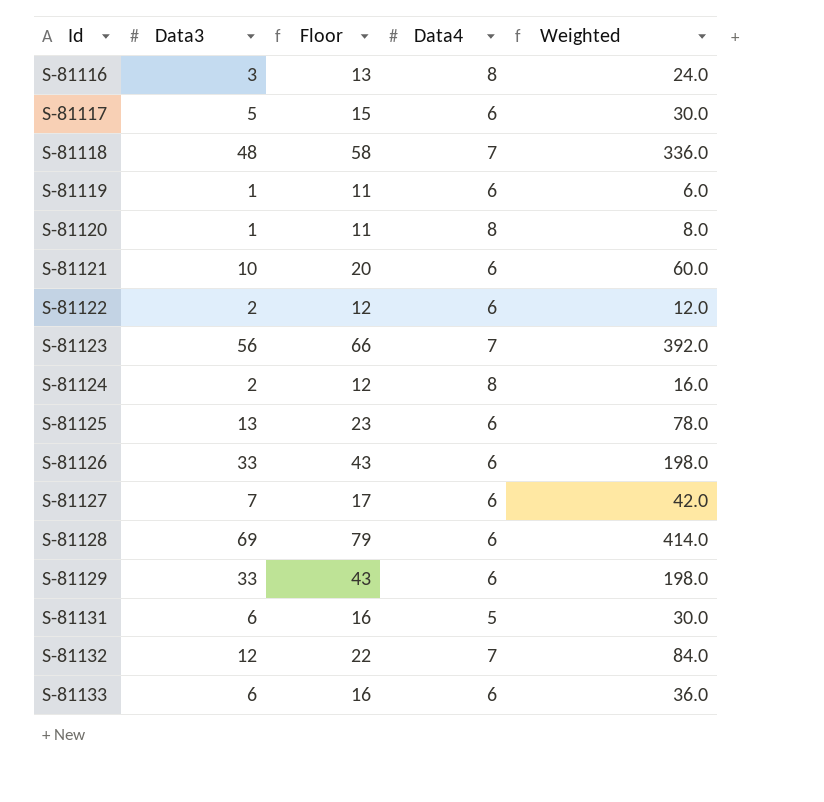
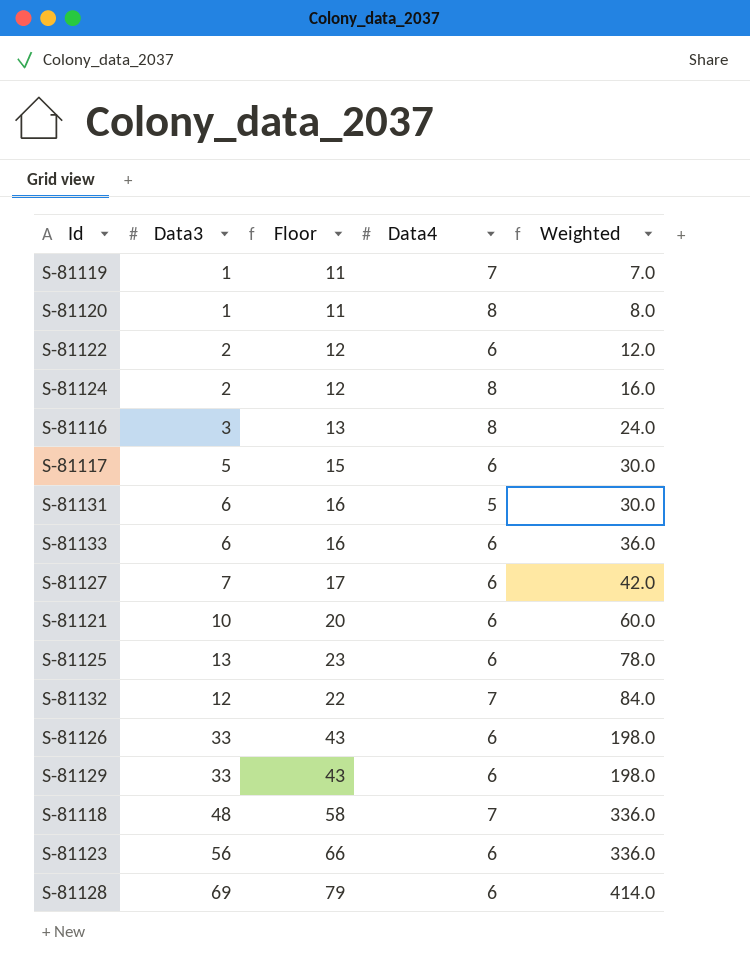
row order: Id ascending -> Weighted ascending
S-81119 | Data4: 6 -> 7
S-81119 | Weighted: 6.0 -> 7.0
S-81123 | Data4: 7 -> 6
S-81123 | Weighted: 392.0 -> 336.0

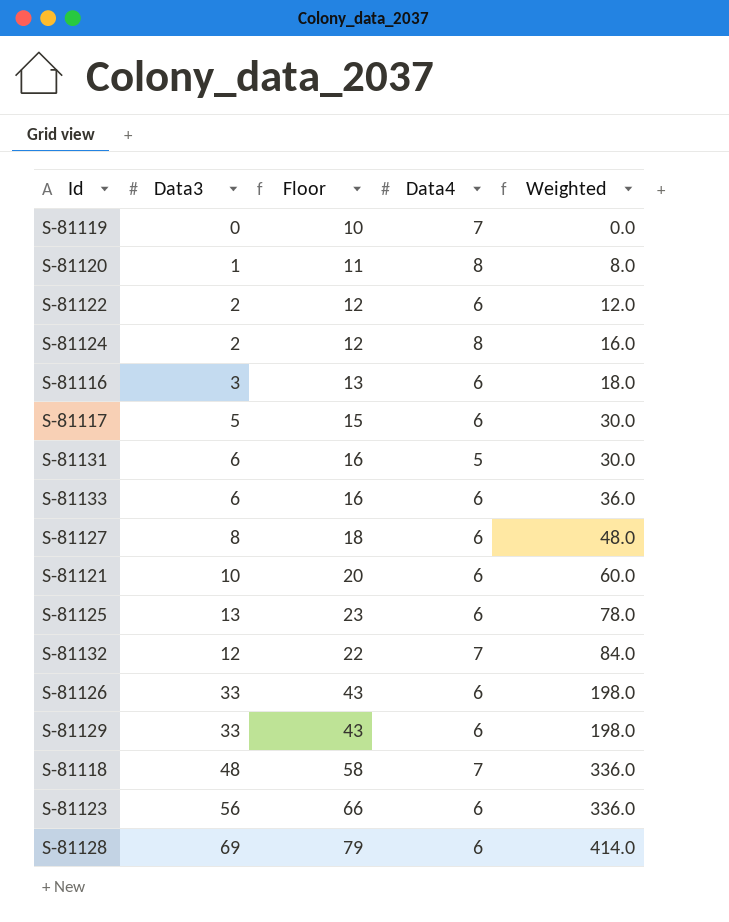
S-81119 | Data3: 1 -> 0
S-81119 | Floor: 11 -> 10
S-81119 | Weighted: 7.0 -> 0.0
S-81116 | Data4: 8 -> 6
S-81116 | Weighted: 24.0 -> 18.0
S-81127 | Data3: 7 -> 8
S-81127 | Floor: 17 -> 18
S-81127 | Weighted: 42.0 -> 48.0

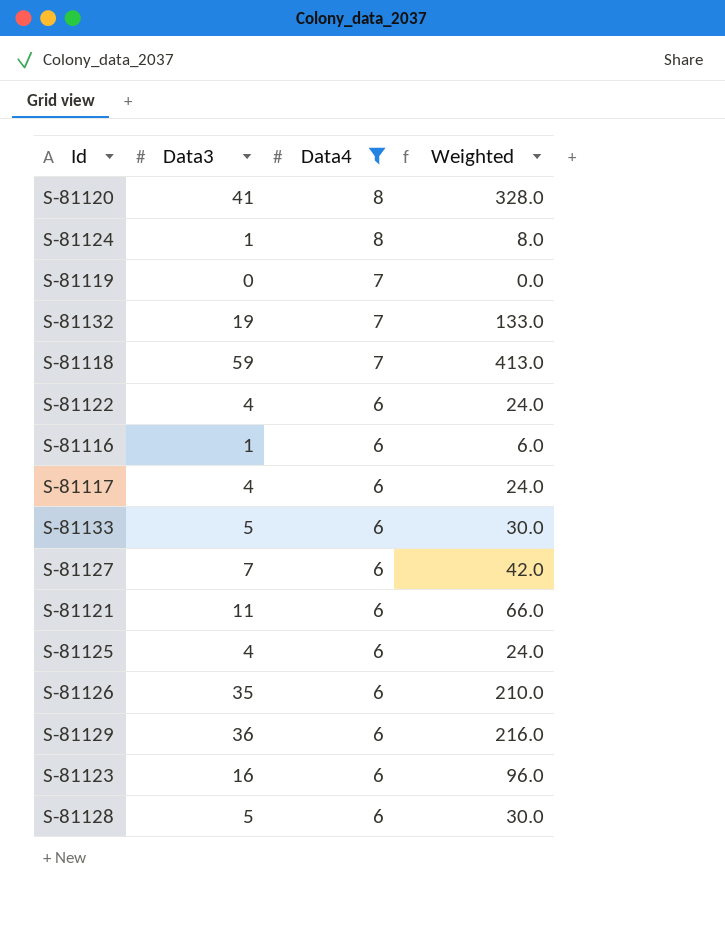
filter: none -> Data4 != 5
row order: Weighted ascending -> Data4 descending
column Floor | formula: [Data3] + 10 -> none
S-81120 | Data3: 1 -> 41
S-81120 | Weighted: 8.0 -> 328.0
S-81124 | Data3: 2 -> 1
S-81124 | Weighted: 16.0 -> 8.0
S-81132 | Data3: 12 -> 19
S-81132 | Weighted: 84.0 -> 133.0
S-81118 | Data3: 48 -> 59
S-81118 | Weighted: 336.0 -> 413.0
S-81122 | Data3: 2 -> 4
S-81122 | Weighted: 12.0 -> 24.0
S-81116 | Data3: 3 -> 1
S-81116 | Weighted: 18.0 -> 6.0
S-81117 | Data3: 5 -> 4
S-81117 | Weighted: 30.0 -> 24.0
S-81133 | Data3: 6 -> 5
S-81133 | Weighted: 36.0 -> 30.0
S-81127 | Data3: 8 -> 7
S-81127 | Weighted: 48.0 -> 42.0
S-81121 | Data3: 10 -> 11
S-81121 | Weighted: 60.0 -> 66.0
S-81125 | Data3: 13 -> 4
S-81125 | Weighted: 78.0 -> 24.0
S-81126 | Data3: 33 -> 35
S-81126 | Weighted: 198.0 -> 210.0
S-81129 | Data3: 33 -> 36
S-81129 | Weighted: 198.0 -> 216.0
S-81123 | Data3: 56 -> 16
S-81123 | Weighted: 336.0 -> 96.0
S-81128 | Data3: 69 -> 5
S-81128 | Weighted: 414.0 -> 30.0

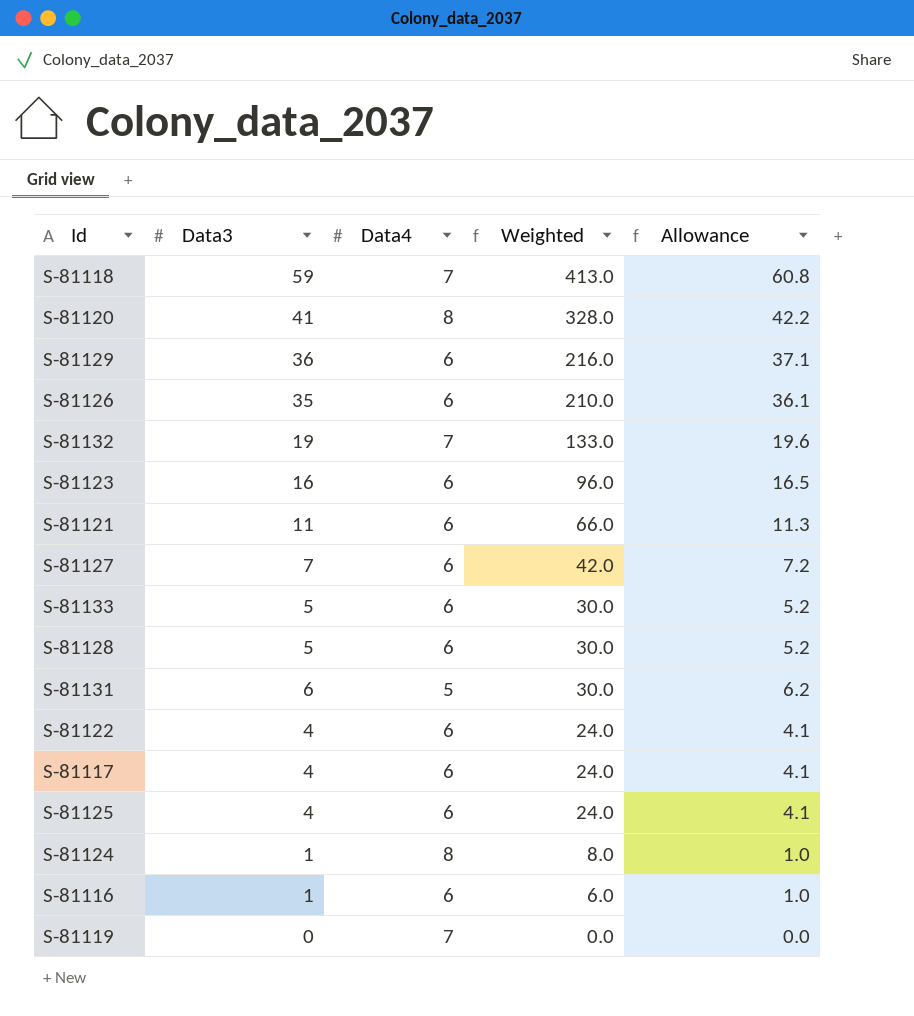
filter: Data4 != 5 -> none
row order: Data4 descending -> Weighted descending
column Allowance | formula: none -> [Data3] * 1.03

